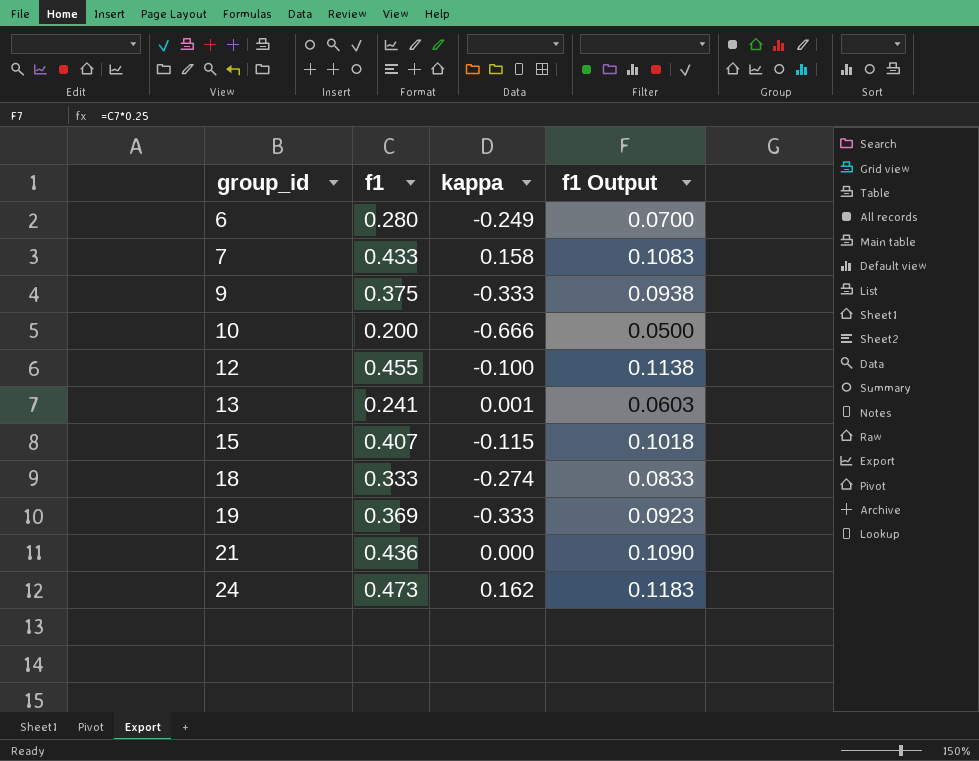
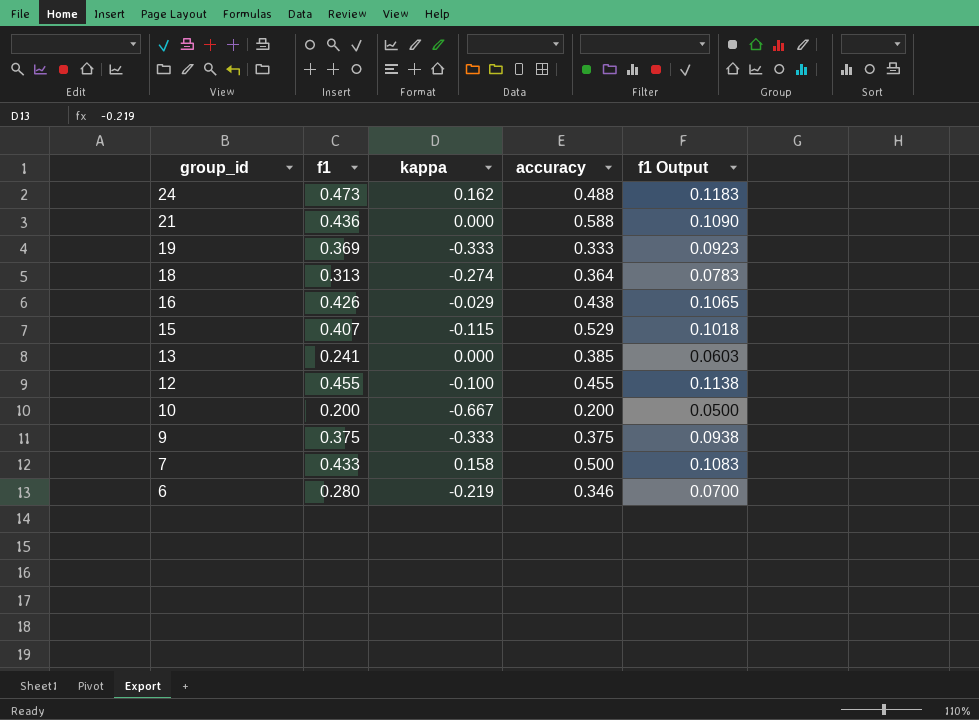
row order: group_id ascending -> group_id descending
column accuracy | position: none -> 4
18 | f1: 0.333 -> 0.313
18 | f1 Output: 0.0833 -> 0.0783
row 16: none -> 0.426 | -0.029 | 0.438 | 0.1065
13 | kappa: 0.001 -> 0.000
10 | kappa: -0.666 -> -0.667
6 | kappa: -0.249 -> -0.219

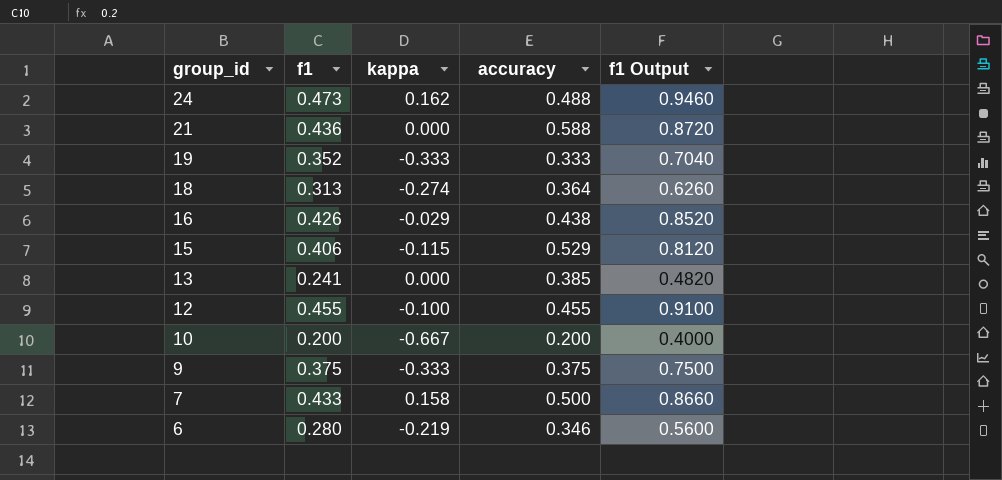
column f1 Output | formula: [f1] * 0.25 -> [f1] * 2
19 | f1: 0.369 -> 0.352
15 | f1: 0.407 -> 0.406

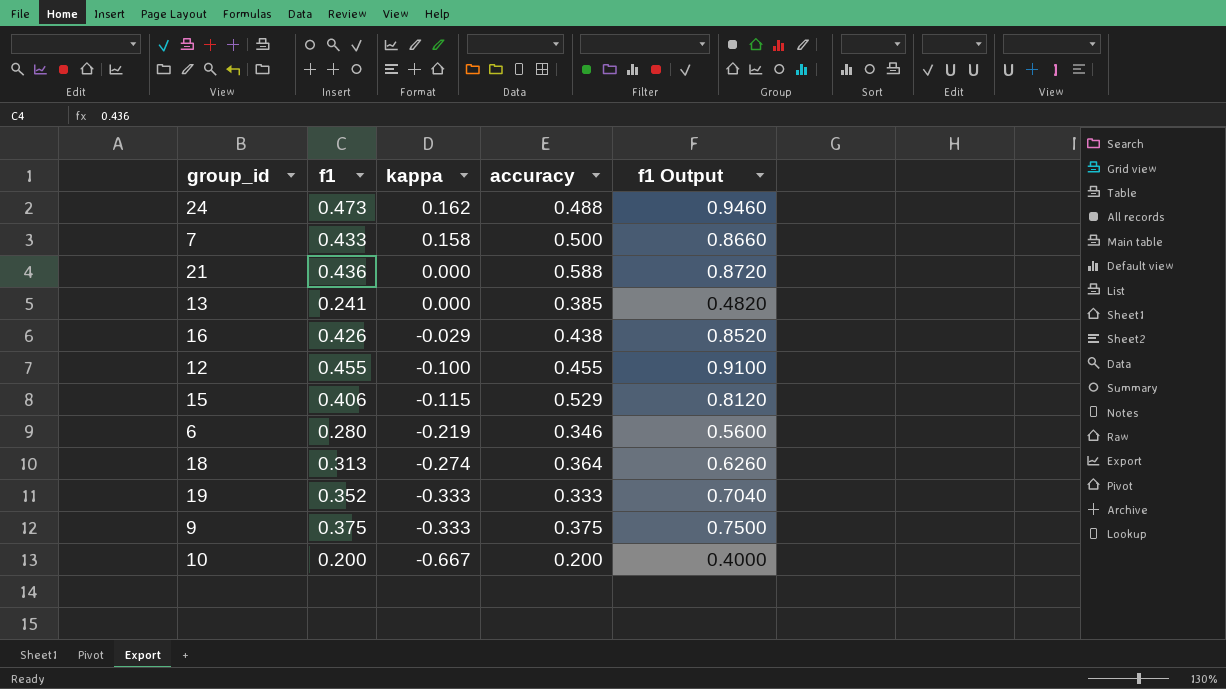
row order: group_id descending -> kappa descending

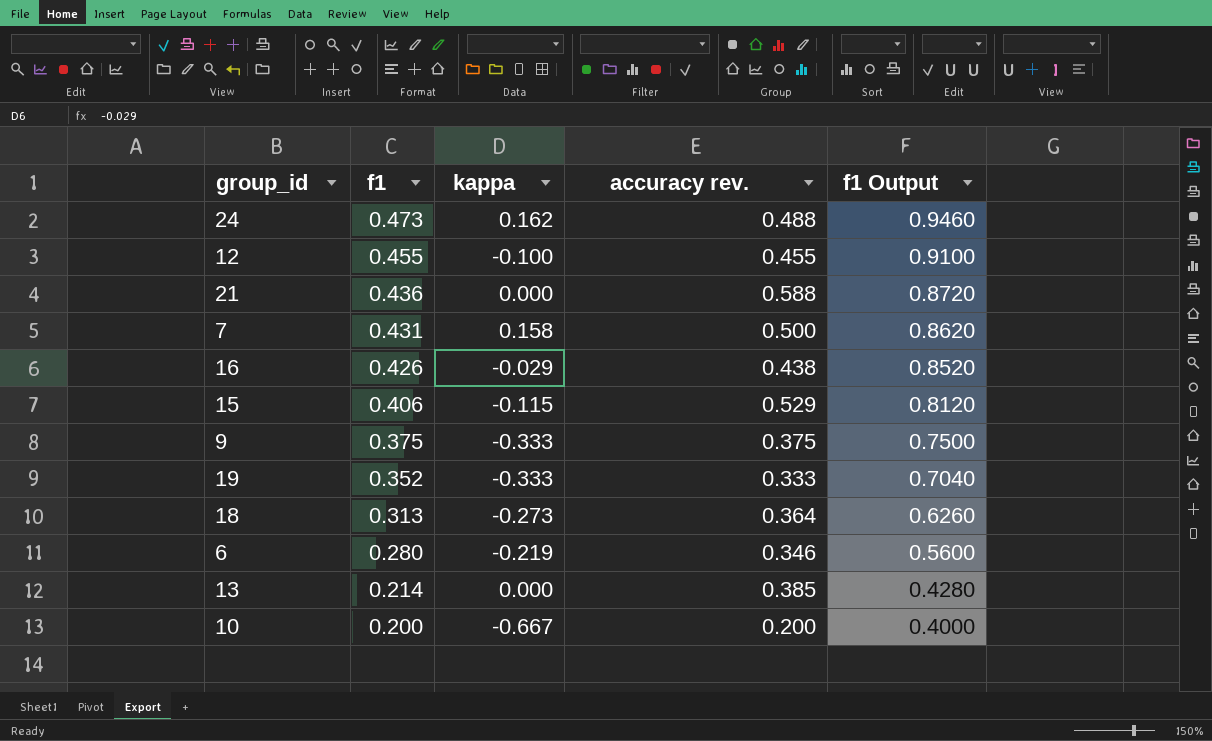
row order: kappa descending -> f1 descending
column name: accuracy -> accuracy rev.
7 | f1: 0.433 -> 0.431
7 | f1 Output: 0.8660 -> 0.8620
18 | kappa: -0.274 -> -0.273
13 | f1: 0.241 -> 0.214
13 | f1 Output: 0.4820 -> 0.4280

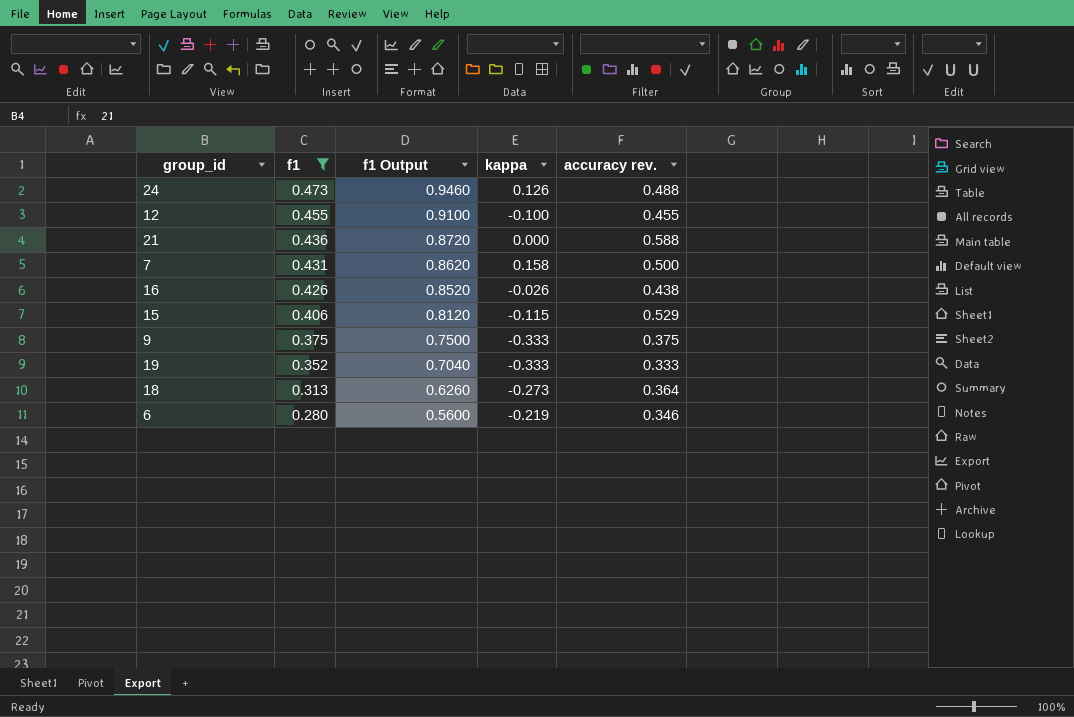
filter: none -> f1 >= 0.280
column f1 Output | position: 5 -> 3
24 | kappa: 0.162 -> 0.126
16 | kappa: -0.029 -> -0.026

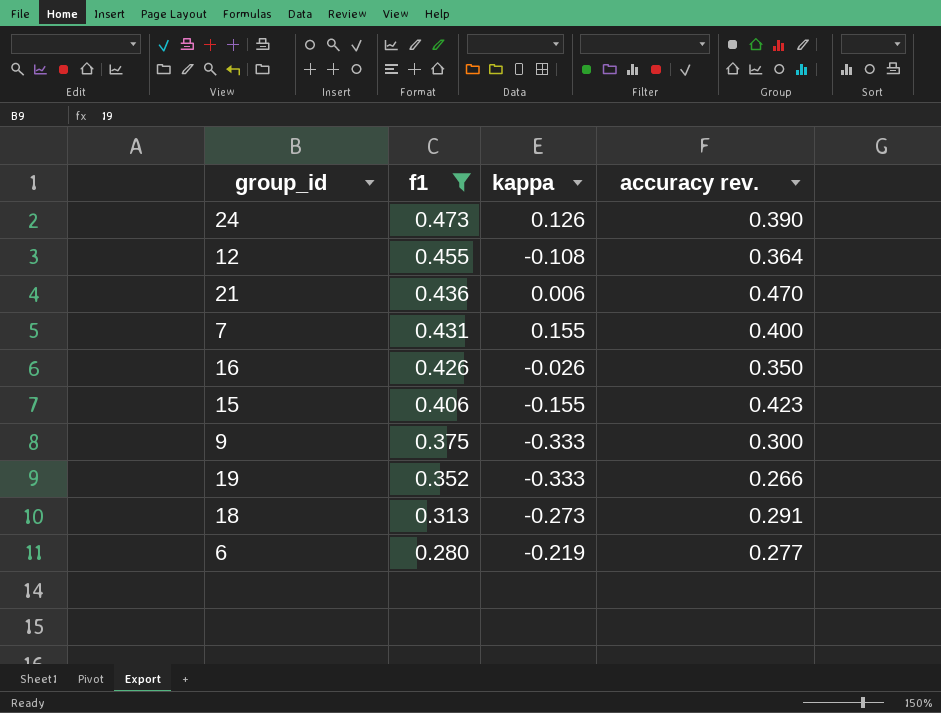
column f1 Output | formula: [f1] * 2 -> none
24 | accuracy rev.: 0.488 -> 0.390
12 | kappa: -0.100 -> -0.108
12 | accuracy rev.: 0.455 -> 0.364
21 | kappa: 0.000 -> 0.006
21 | accuracy rev.: 0.588 -> 0.470
7 | kappa: 0.158 -> 0.155
7 | accuracy rev.: 0.500 -> 0.400
16 | accuracy rev.: 0.438 -> 0.350
15 | kappa: -0.115 -> -0.155
15 | accuracy rev.: 0.529 -> 0.423
9 | accuracy rev.: 0.375 -> 0.300
19 | accuracy rev.: 0.333 -> 0.266
18 | accuracy rev.: 0.364 -> 0.291
6 | accuracy rev.: 0.346 -> 0.277

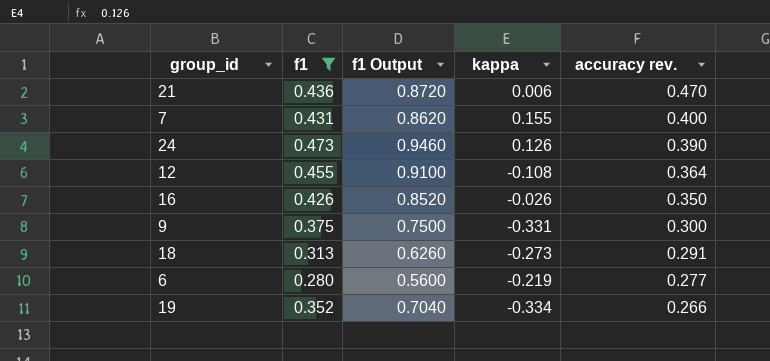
row order: f1 descending -> accuracy rev. descending
column f1 Output | formula: none -> [f1] * 2
row 15: 0.406 | -0.155 | 0.423 -> none
9 | kappa: -0.333 -> -0.331
19 | kappa: -0.333 -> -0.334

